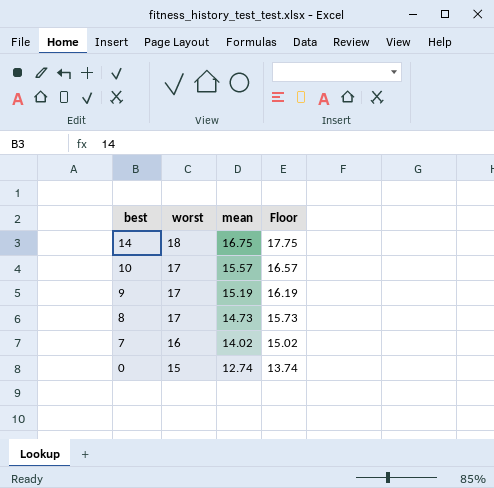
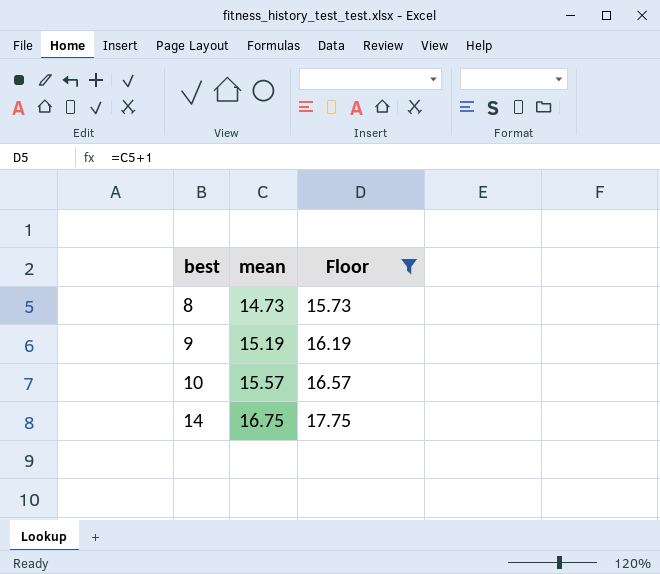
filter: none -> Floor >= 15.73
row order: best descending -> best ascending
column worst | position: 2 -> none

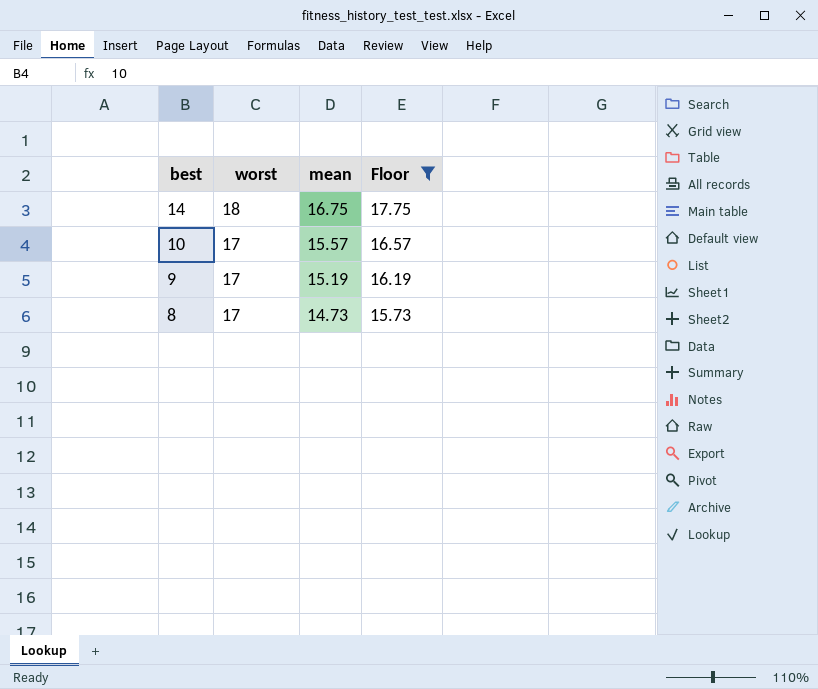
row order: best ascending -> best descending
column worst | position: none -> 2

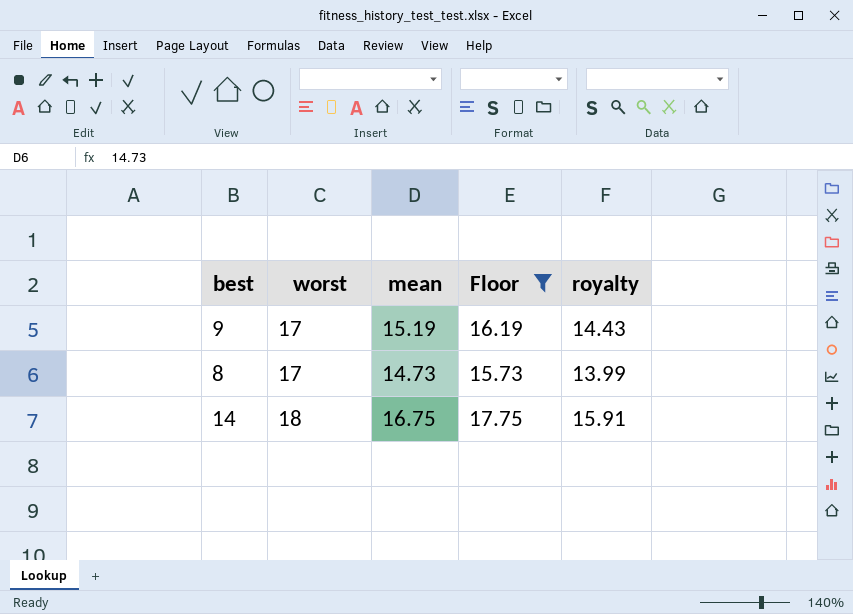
row order: best descending -> worst ascending
column royalty | formula: none -> [mean] * 0.95
row 10: 17 | 15.57 | 16.57 -> none

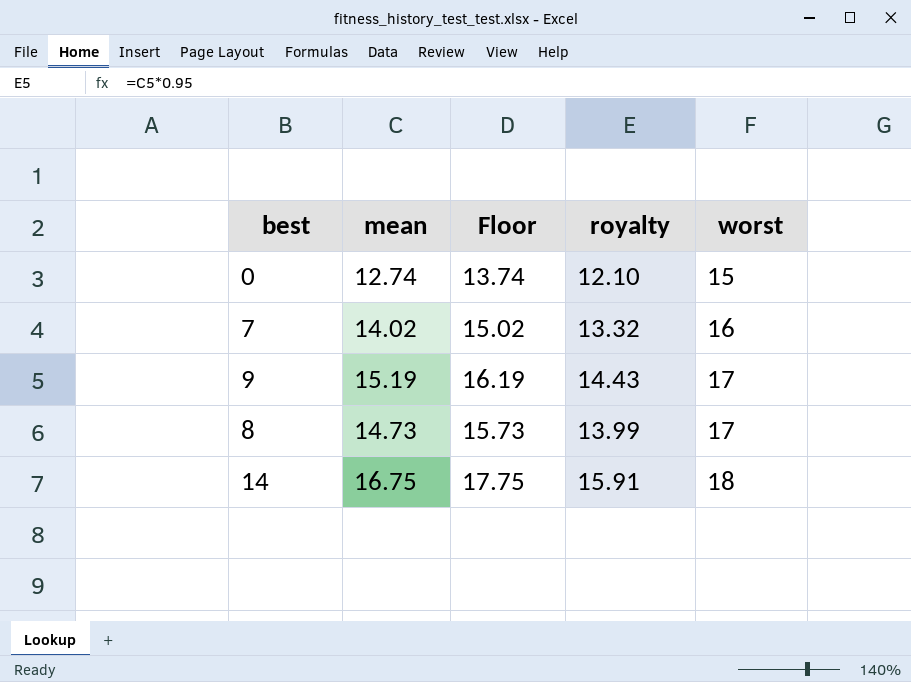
filter: Floor >= 15.73 -> none
column worst | position: 2 -> 5

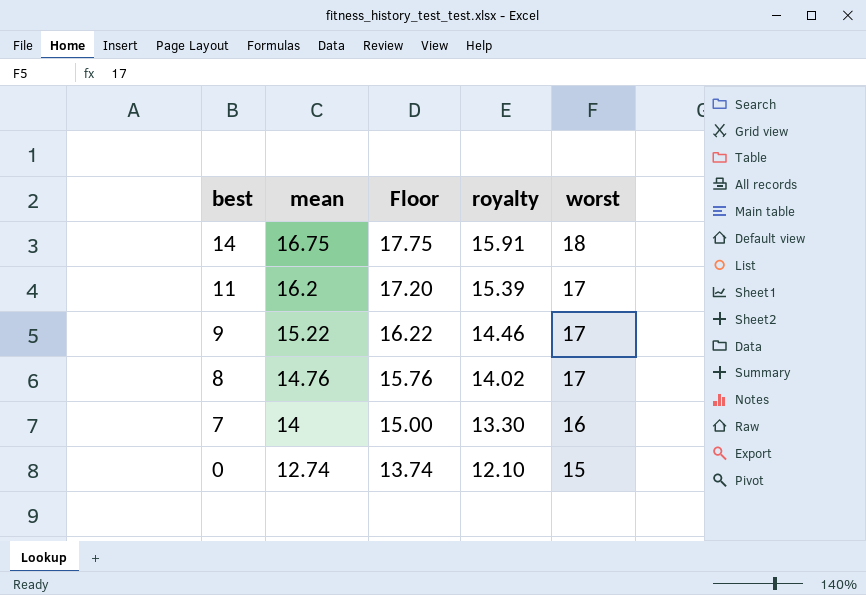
row order: worst ascending -> best descending
row 11: none -> 16.2 | 17.20 | 15.39 | 17
9 | mean: 15.19 -> 15.22
9 | Floor: 16.19 -> 16.22
9 | royalty: 14.43 -> 14.46
8 | mean: 14.73 -> 14.76
8 | Floor: 15.73 -> 15.76
8 | royalty: 13.99 -> 14.02
7 | mean: 14.02 -> 14
7 | Floor: 15.02 -> 15.00
7 | royalty: 13.32 -> 13.30

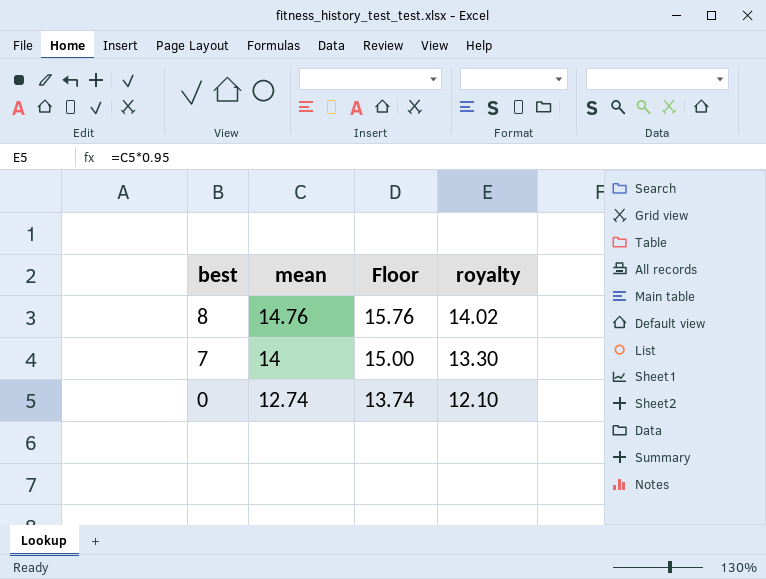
column worst | position: 5 -> none
row 14: 16.75 | 17.75 | 15.91 | 18 -> none
row 11: 16.2 | 17.20 | 15.39 | 17 -> none
row 9: 15.22 | 16.22 | 14.46 | 17 -> none

